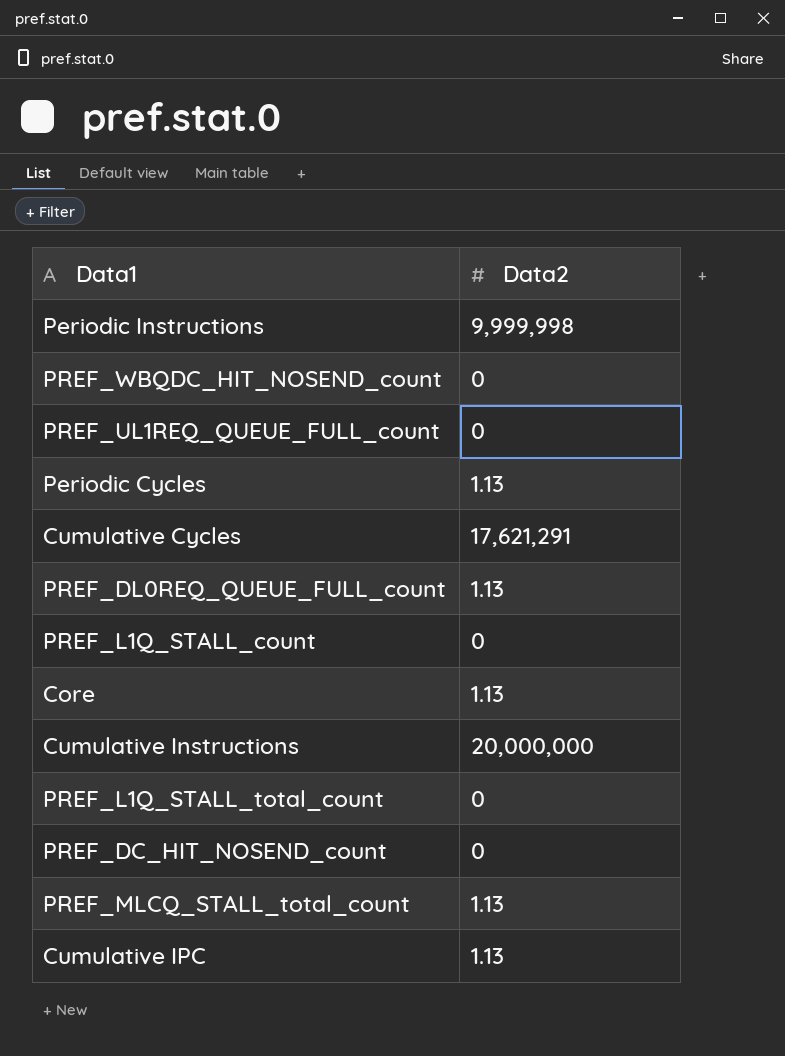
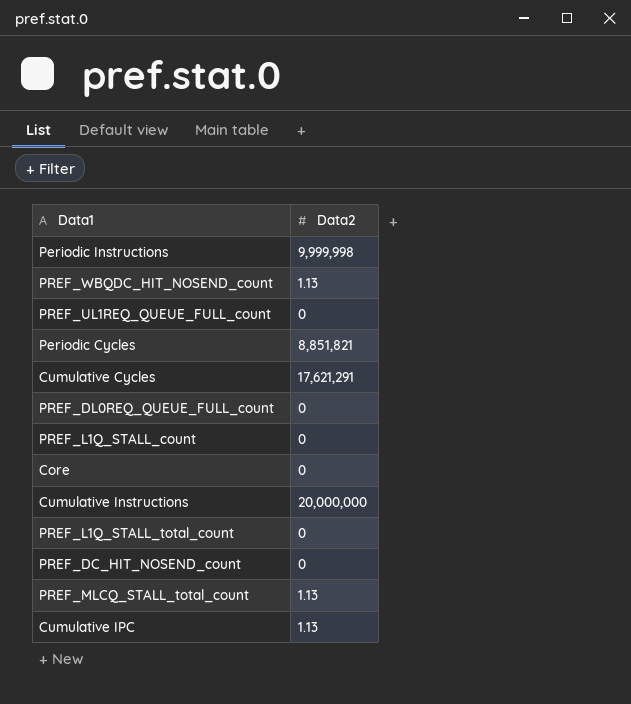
PREF_WBQDC_HIT_NOSEND_count | Data2: 0 -> 1.13
Periodic Cycles | Data2: 1.13 -> 8,851,821
PREF_DL0REQ_QUEUE_FULL_count | Data2: 1.13 -> 0
Core | Data2: 1.13 -> 0

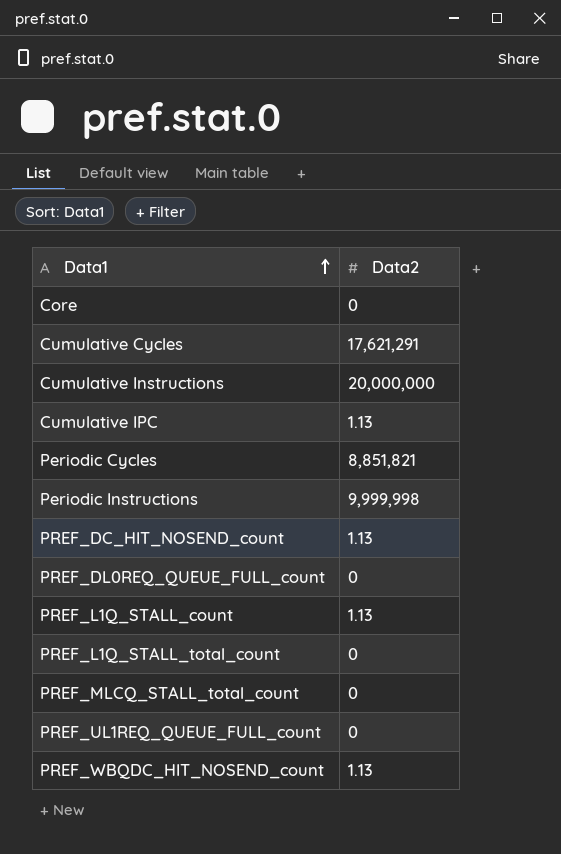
row order: none -> Data1 ascending
PREF_DC_HIT_NOSEND_count | Data2: 0 -> 1.13
PREF_L1Q_STALL_count | Data2: 0 -> 1.13
PREF_MLCQ_STALL_total_count | Data2: 1.13 -> 0

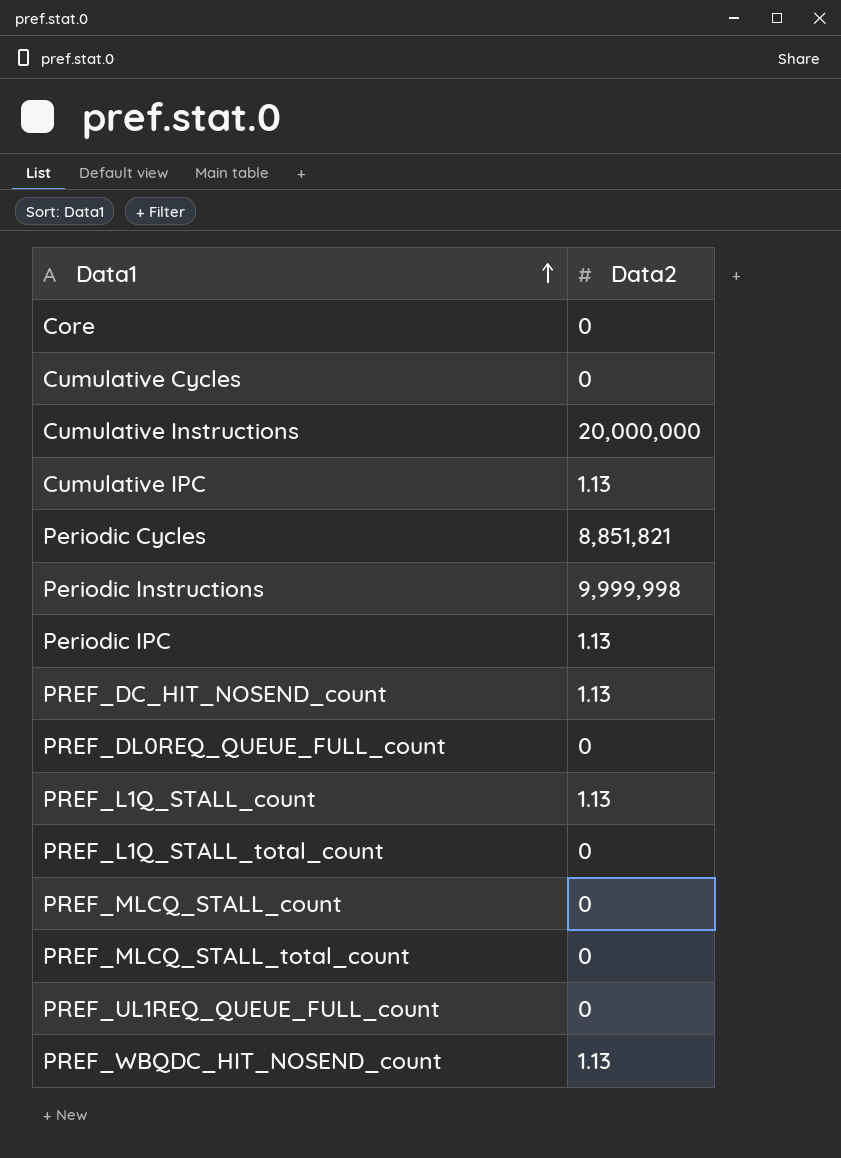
Cumulative Cycles | Data2: 17,621,291 -> 0
row Periodic IPC: none -> 1.13
row PREF_MLCQ_STALL_count: none -> 0

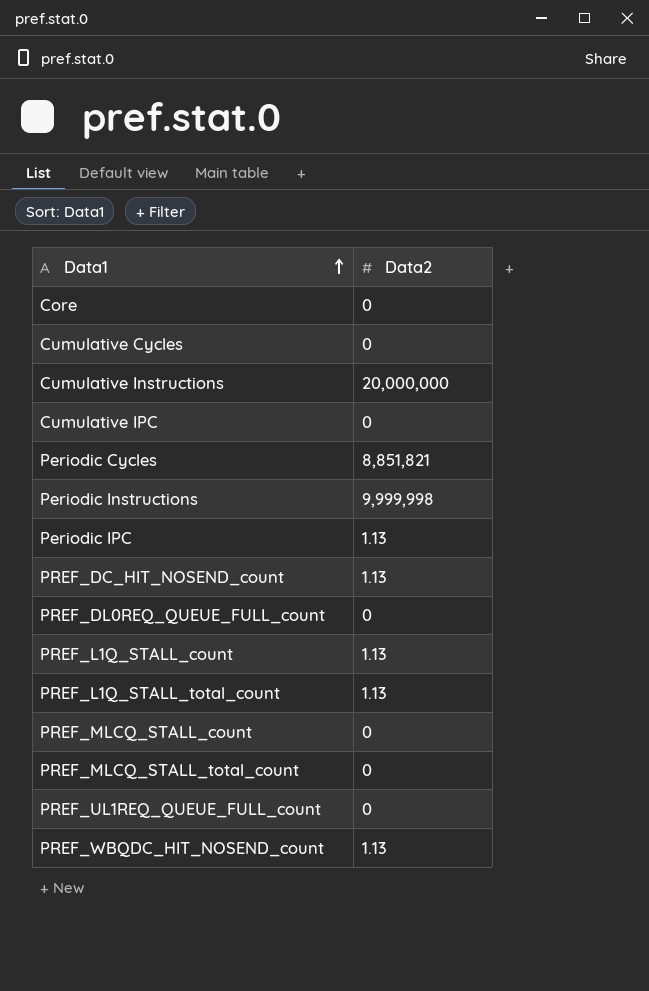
Cumulative IPC | Data2: 1.13 -> 0
PREF_L1Q_STALL_total_count | Data2: 0 -> 1.13

